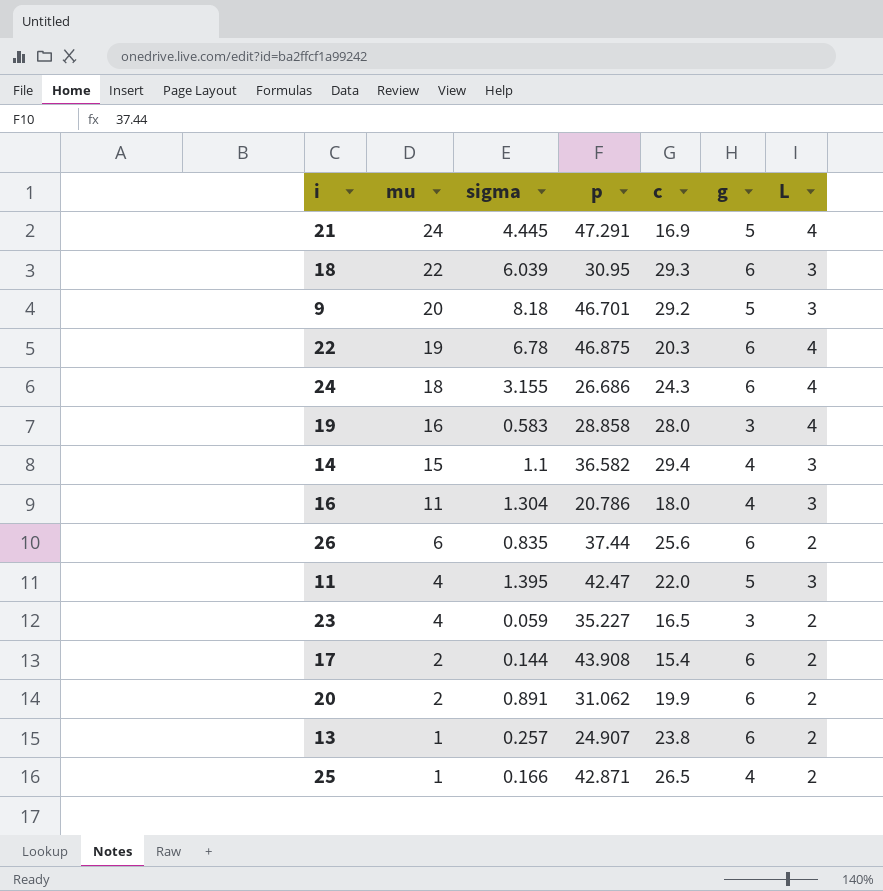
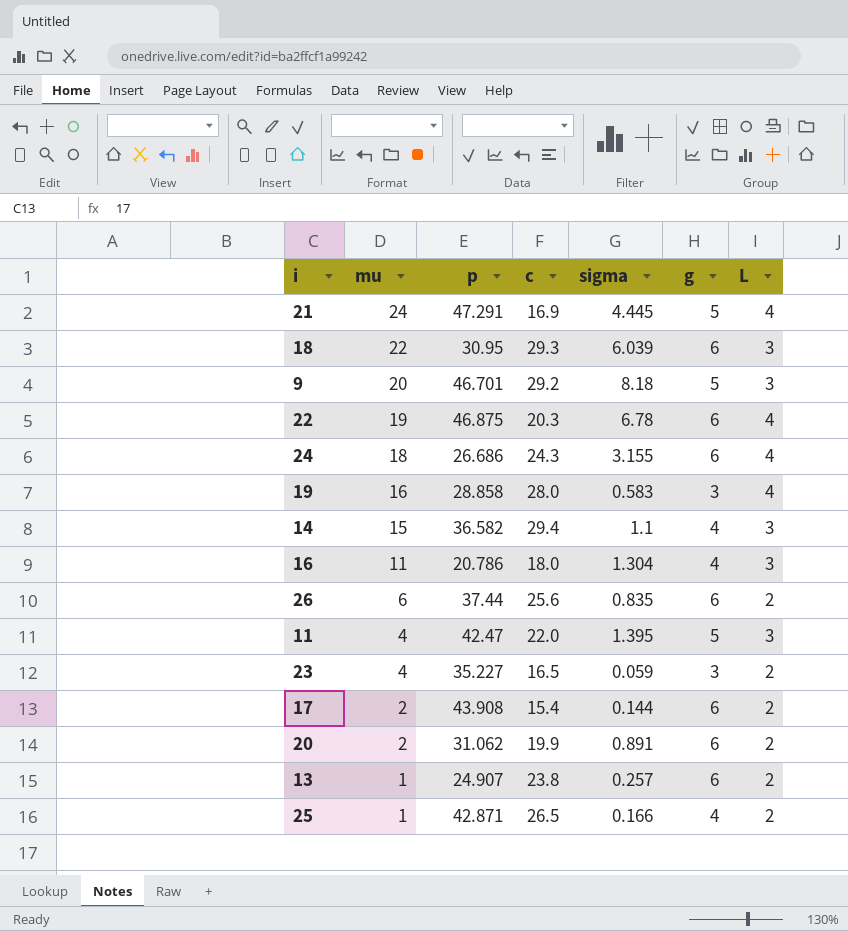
column sigma | position: 3 -> 5

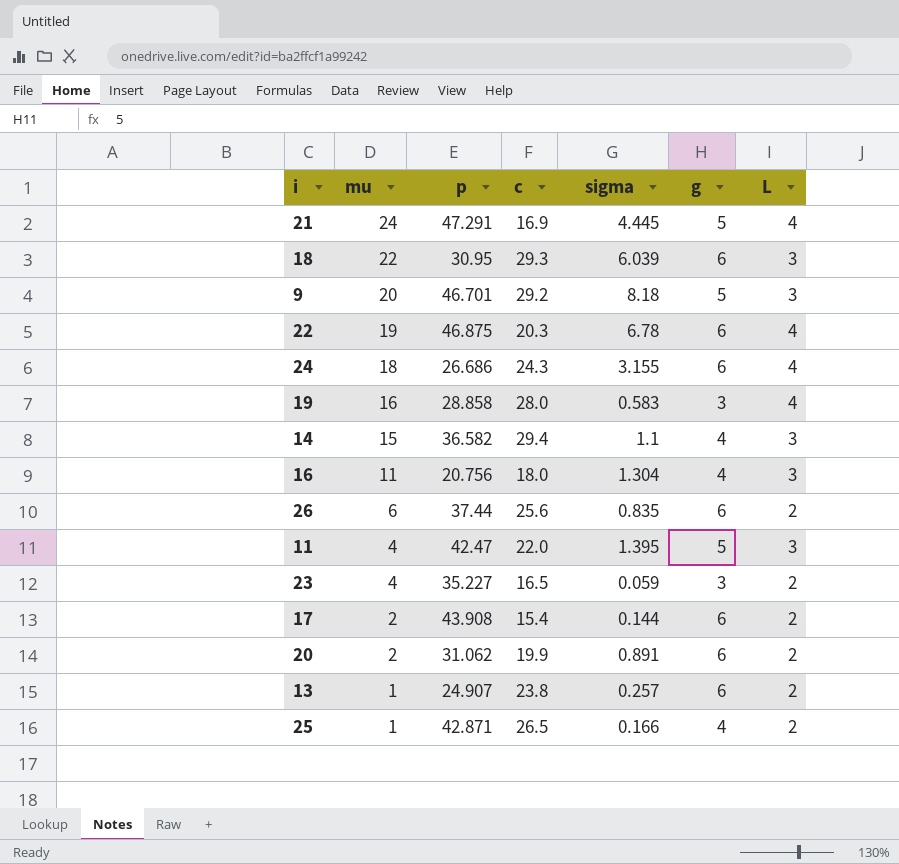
16 | p: 20.786 -> 20.756

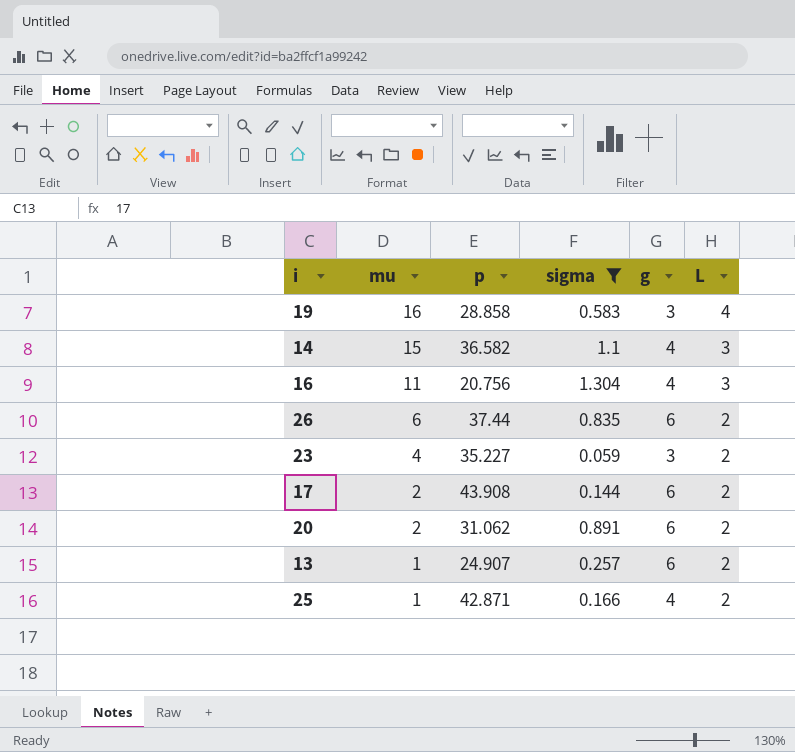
filter: none -> sigma <= 1.304
column c | position: 4 -> none

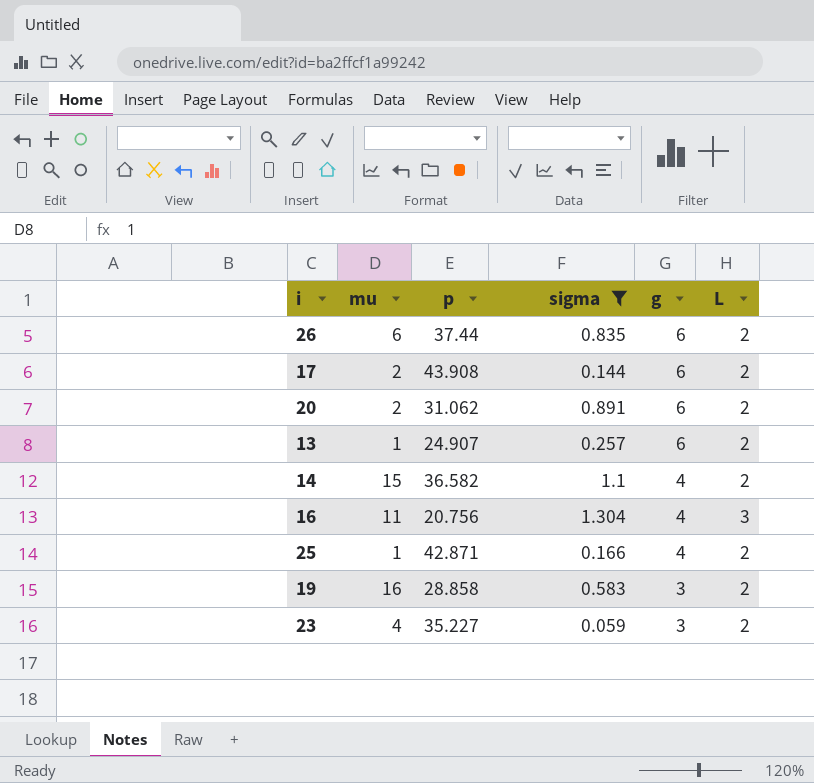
row order: mu descending -> g descending
14 | L: 3 -> 2
19 | L: 4 -> 2

